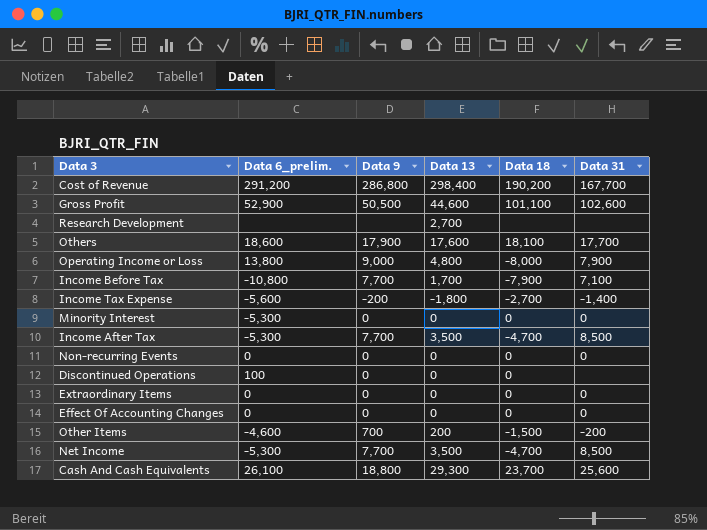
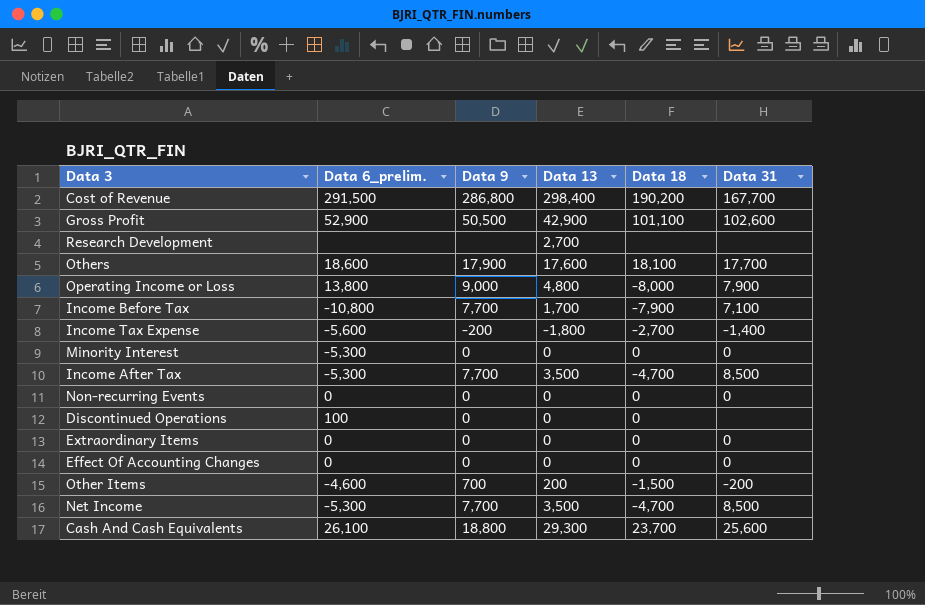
Cost of Revenue | Data 6_prelim.: 291,200 -> 291,500
Gross Profit | Data 13: 44,600 -> 42,900

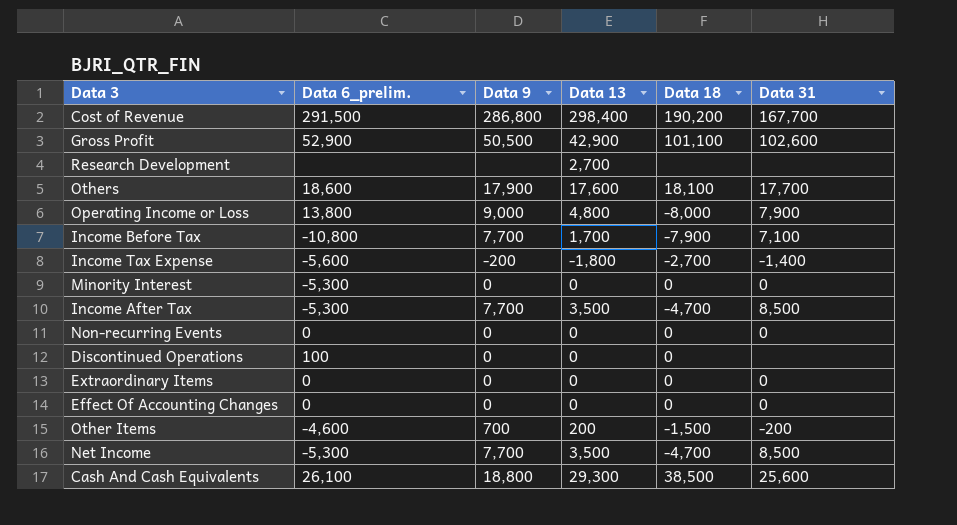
Cash And Cash Equivalents | Data 18: 23,700 -> 38,500

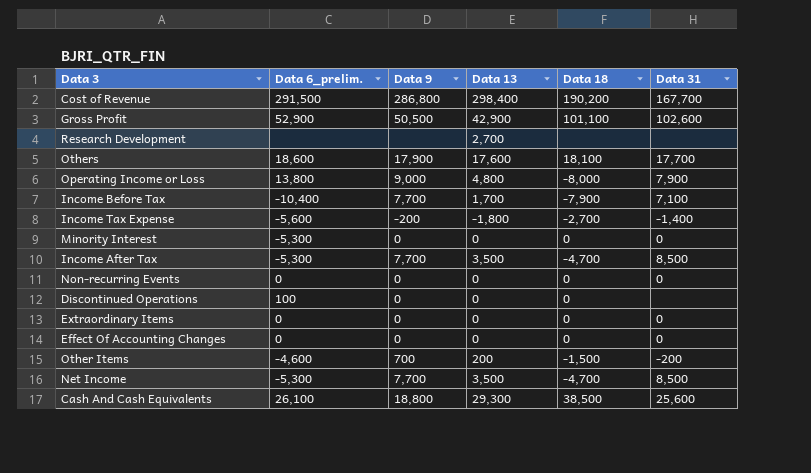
Income Before Tax | Data 6_prelim.: -10,800 -> -10,400

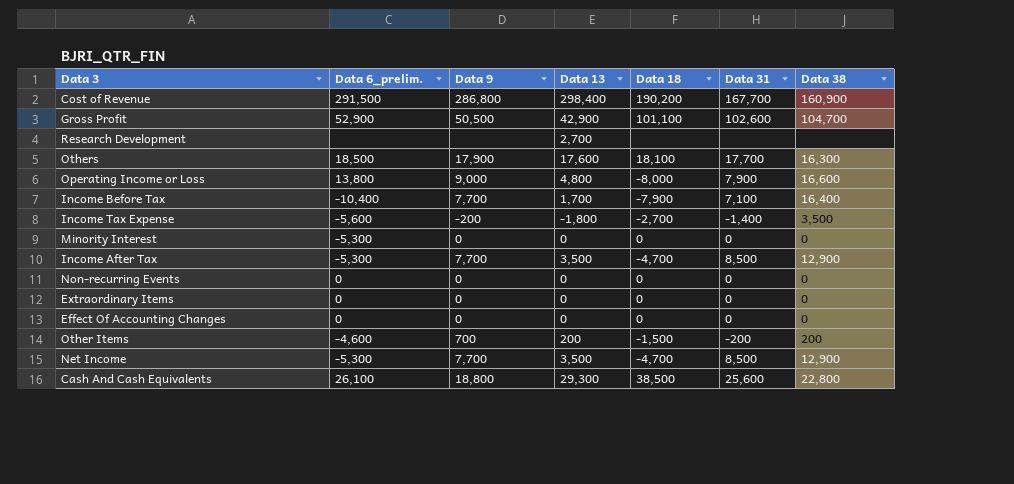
column Data 38 | position: none -> 7
row Discontinued Operations: 100 | 0 | 0 | 0 | none -> none
Others | Data 6_prelim.: 18,600 -> 18,500

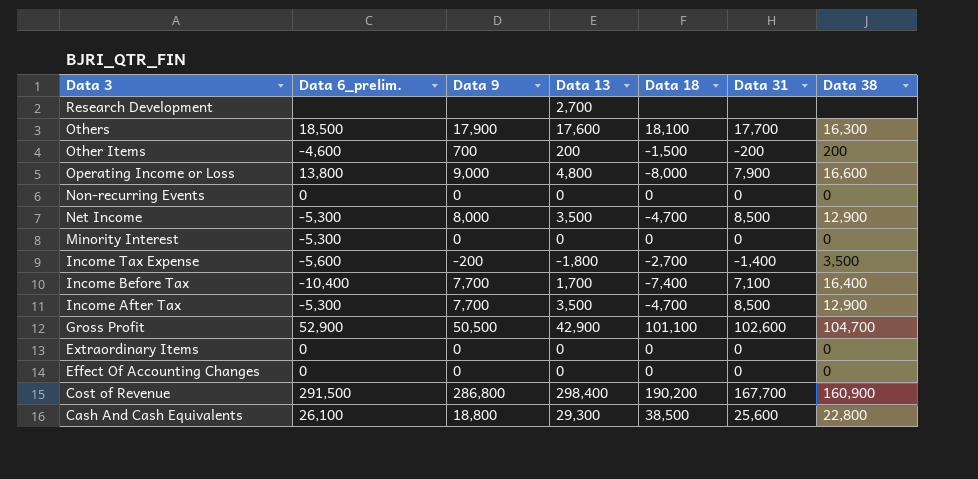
row order: none -> Data 3 descending
Net Income | Data 9: 7,700 -> 8,000
Income Before Tax | Data 18: -7,900 -> -7,400

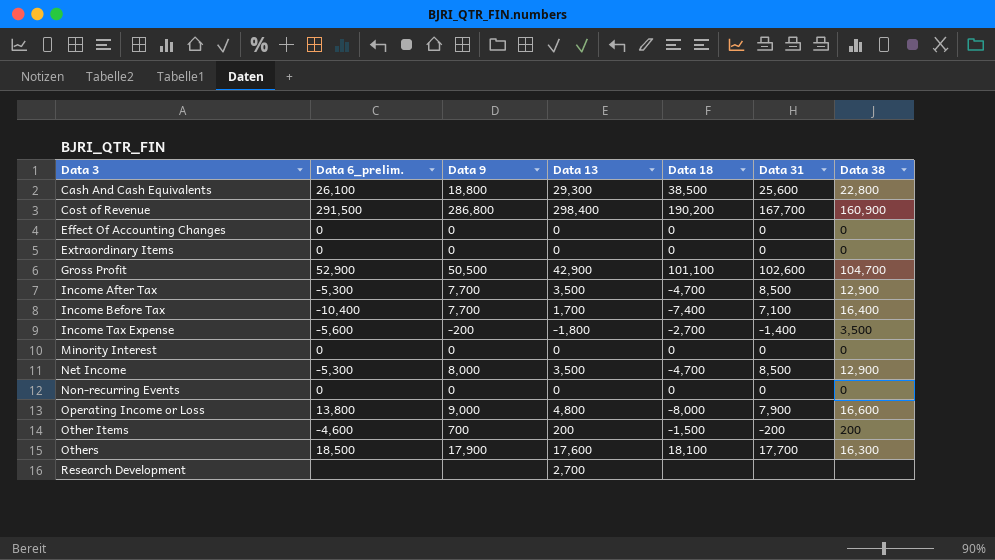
row order: Data 3 descending -> Data 3 ascending
Minority Interest | Data 6_prelim.: -5,300 -> 0

